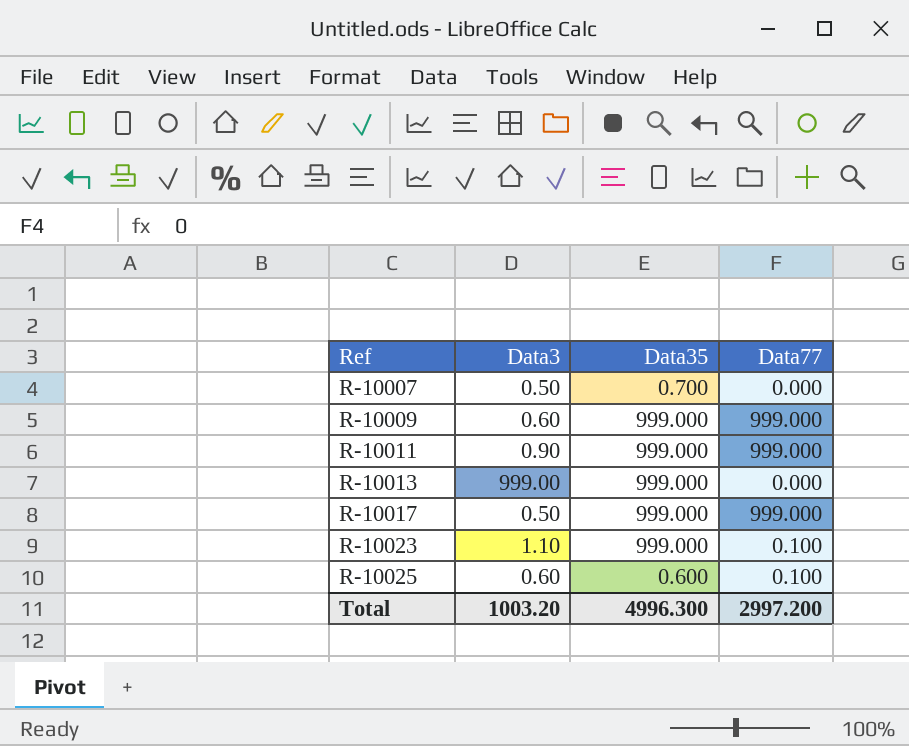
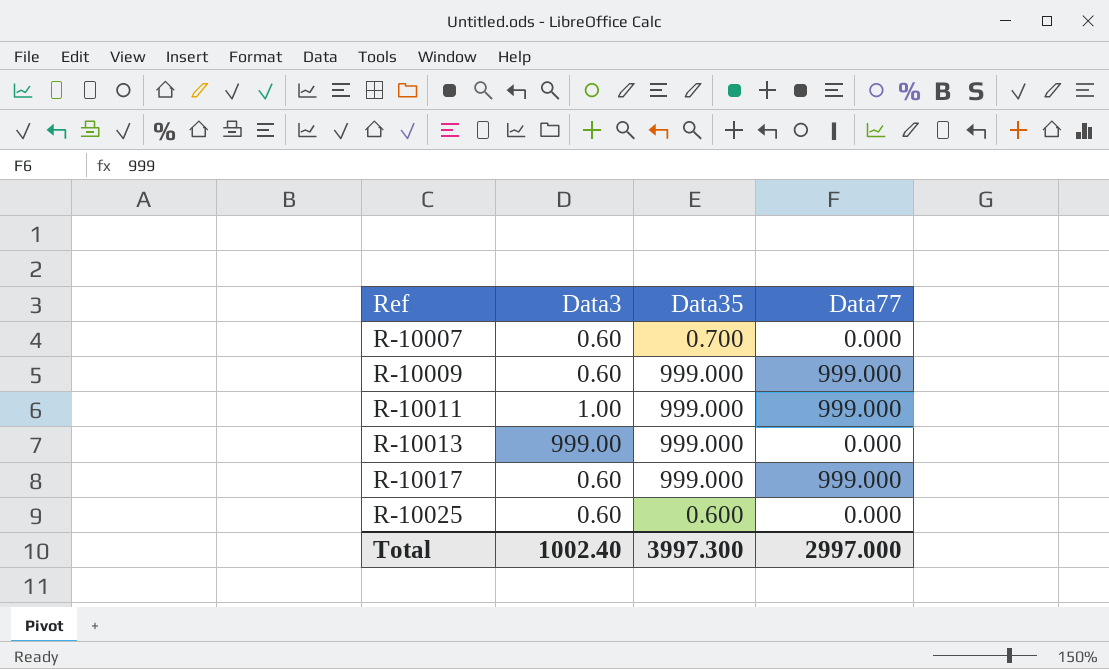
row R-10023: 1.10 | 999.000 | 0.100 -> none
R-10007 | Data3: 0.50 -> 0.60
R-10011 | Data3: 0.90 -> 1.00
R-10017 | Data3: 0.50 -> 0.60
R-10025 | Data77: 0.100 -> 0.000
Total | Data3: 1003.20 -> 1002.40
Total | Data35: 4996.300 -> 3997.300
Total | Data77: 2997.200 -> 2997.000

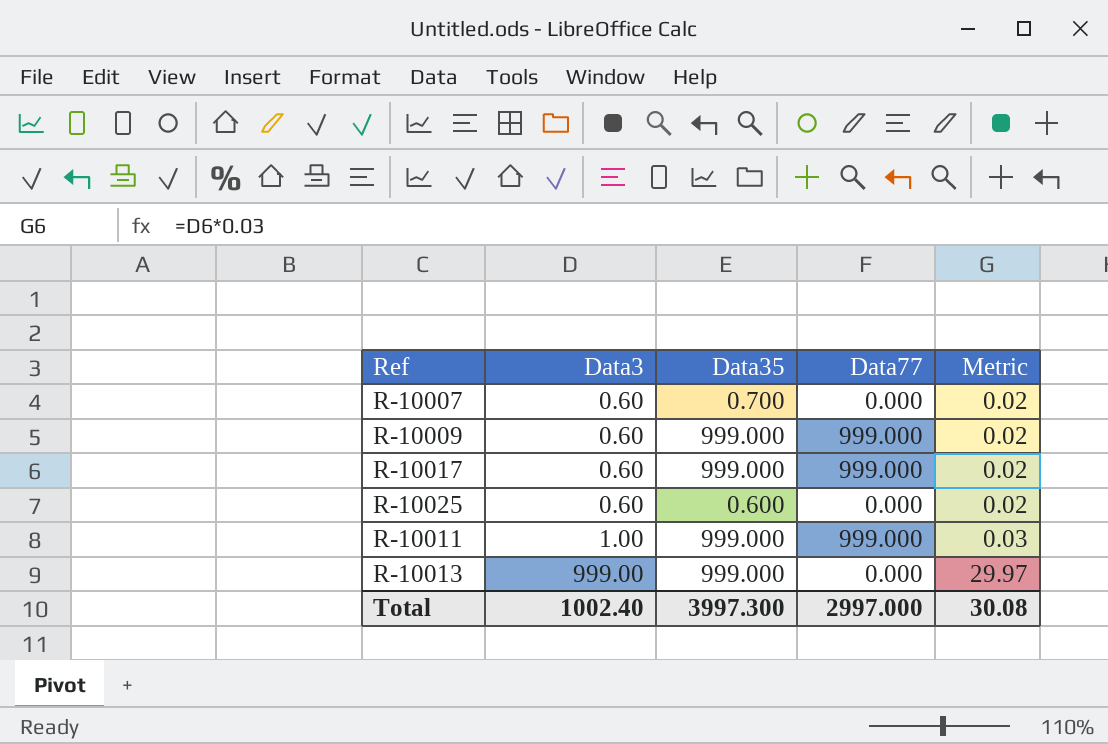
row order: Ref ascending -> Data3 ascending
column Metric | formula: none -> [Data3] * 0.03

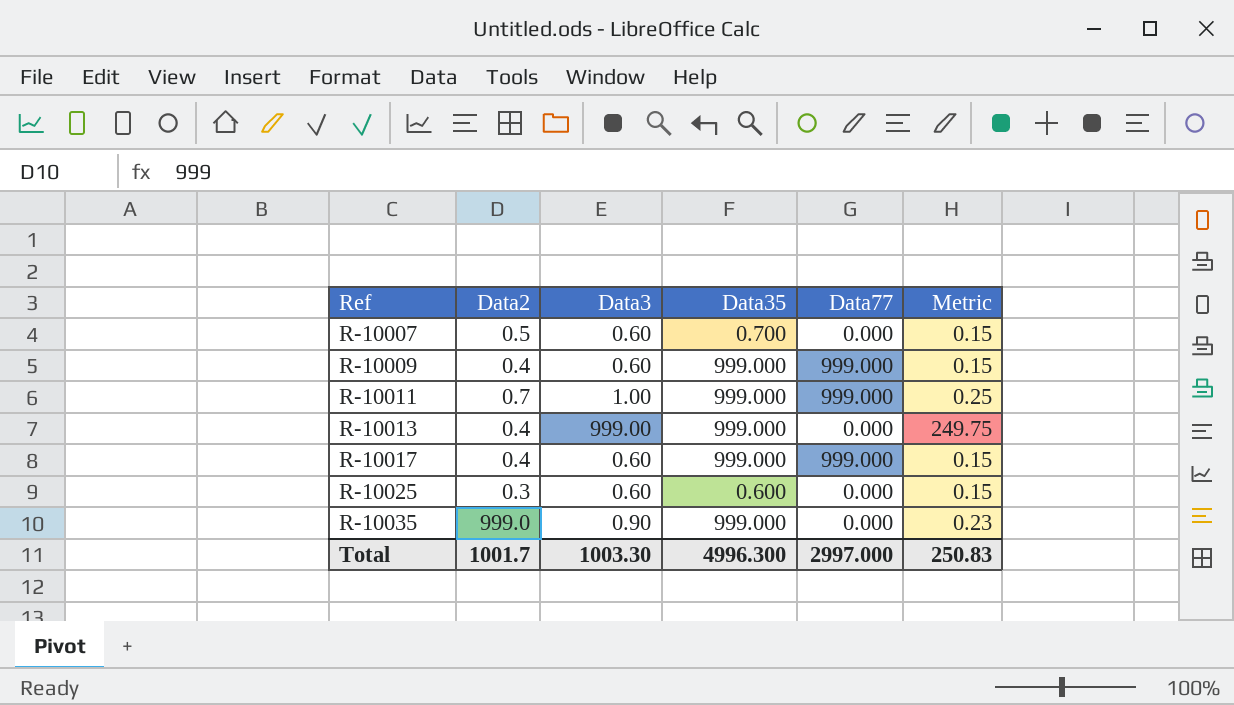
row order: Data3 ascending -> Ref ascending
column Data2 | position: none -> 2
column Metric | formula: [Data3] * 0.03 -> [Data3] * 0.25
row R-10035: none -> 999.0 | 0.90 | 999.000 | 0.000 | 0.23
Total | Data3: 1002.40 -> 1003.30
Total | Data35: 3997.300 -> 4996.300
Total | Metric: 30.08 -> 250.83

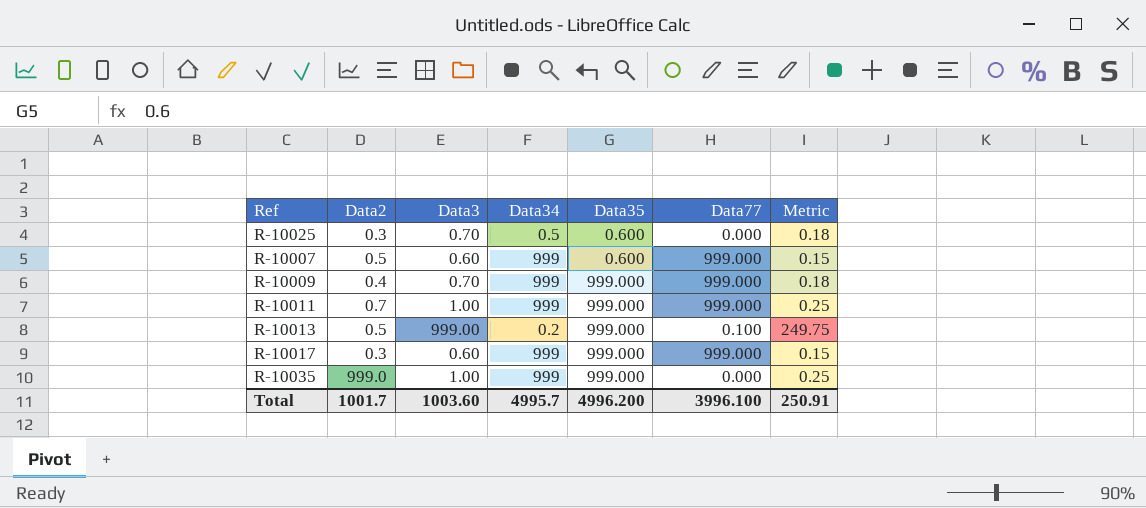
row order: Ref ascending -> Data35 ascending
column Data34 | position: none -> 4
R-10025 | Data3: 0.60 -> 0.70
R-10025 | Metric: 0.15 -> 0.18
R-10007 | Data35: 0.700 -> 0.600
R-10007 | Data77: 0.000 -> 999.000
R-10009 | Data3: 0.60 -> 0.70
R-10009 | Metric: 0.15 -> 0.18
R-10013 | Data2: 0.4 -> 0.5
R-10013 | Data77: 0.000 -> 0.100
R-10017 | Data2: 0.4 -> 0.3
R-10035 | Data3: 0.90 -> 1.00
R-10035 | Metric: 0.23 -> 0.25
Total | Data3: 1003.30 -> 1003.60
Total | Data35: 4996.300 -> 4996.200
Total | Data77: 2997.000 -> 3996.100
Total | Metric: 250.83 -> 250.91

